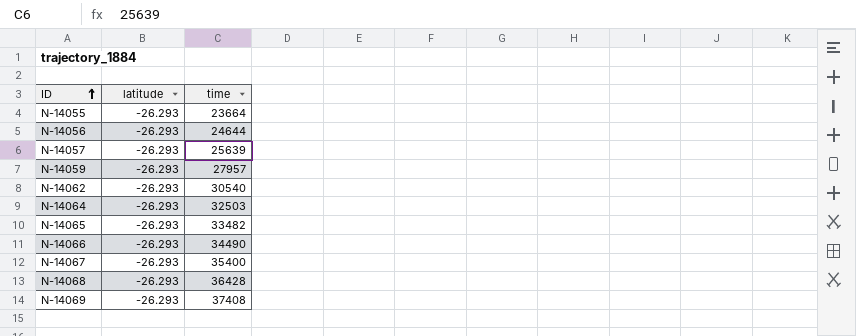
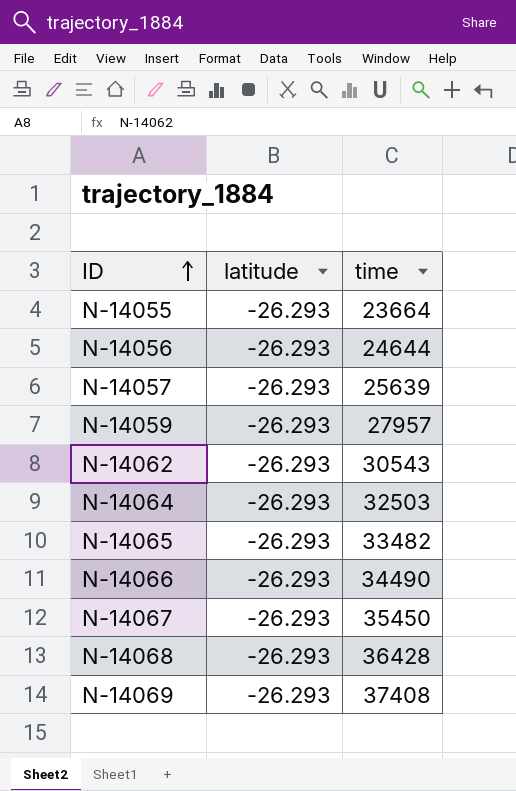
N-14062 | time: 30540 -> 30543
N-14067 | time: 35400 -> 35450

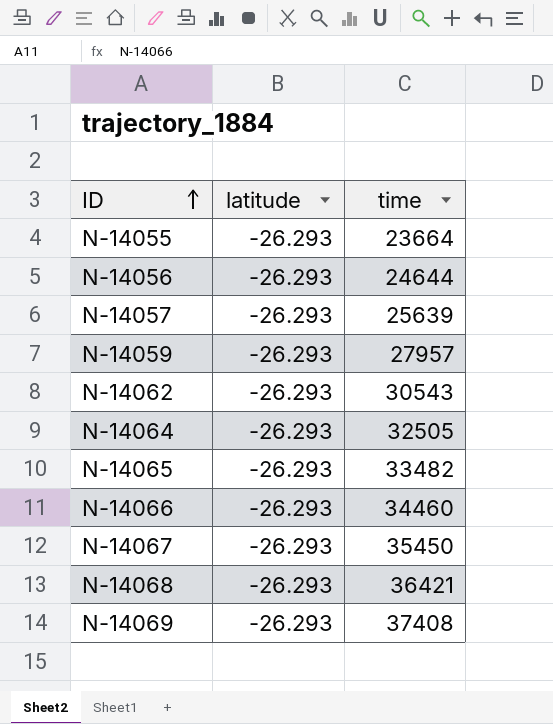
N-14064 | time: 32503 -> 32505
N-14066 | time: 34490 -> 34460
N-14068 | time: 36428 -> 36421

